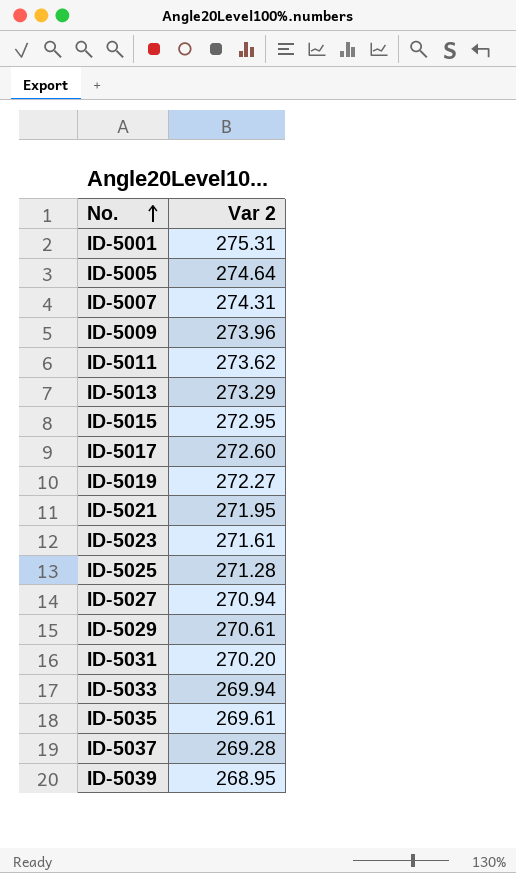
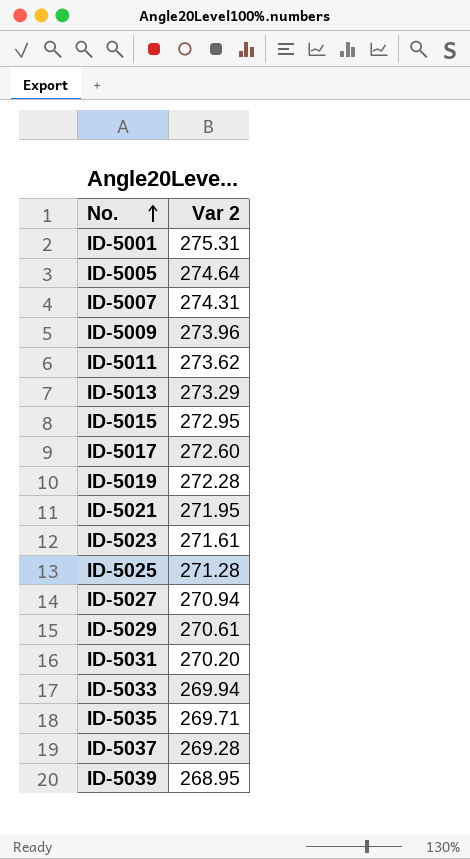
ID-5019 | Var 2: 272.27 -> 272.28
ID-5035 | Var 2: 269.61 -> 269.71

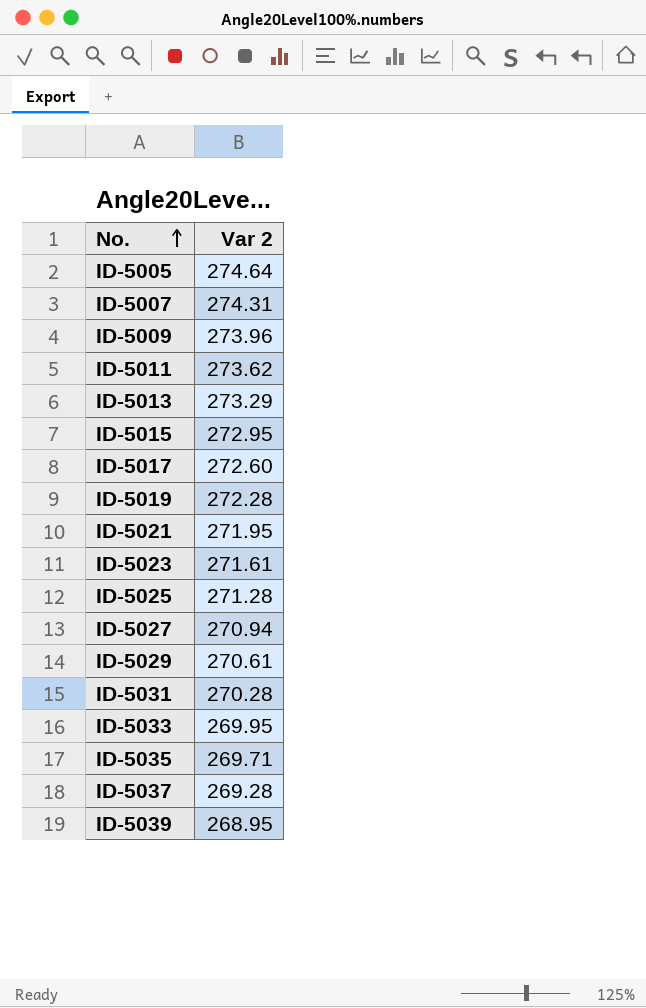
row ID-5001: 275.31 -> none
ID-5031 | Var 2: 270.20 -> 270.28
ID-5033 | Var 2: 269.94 -> 269.95

